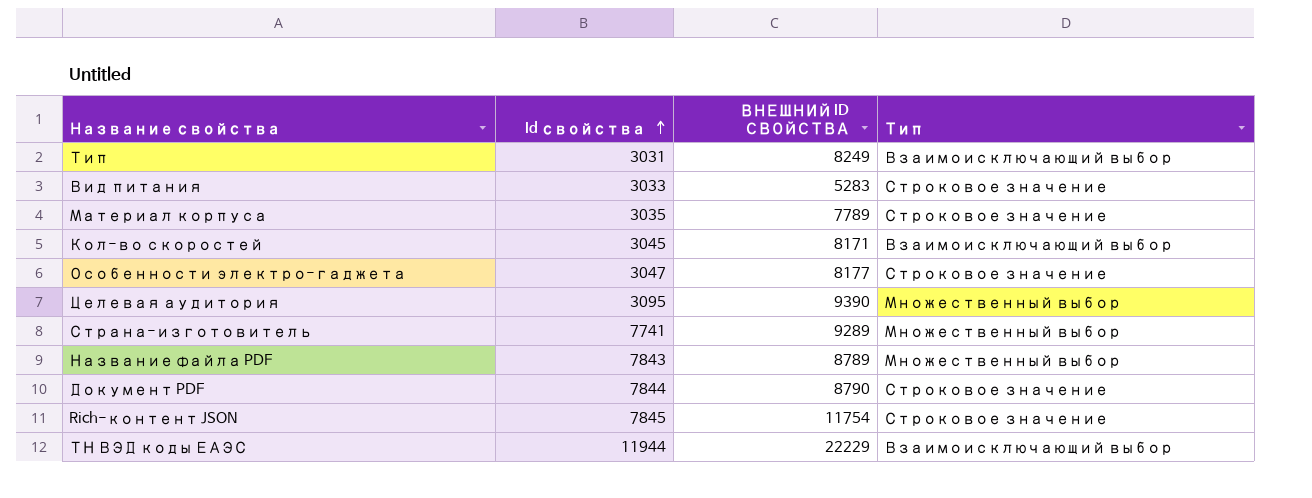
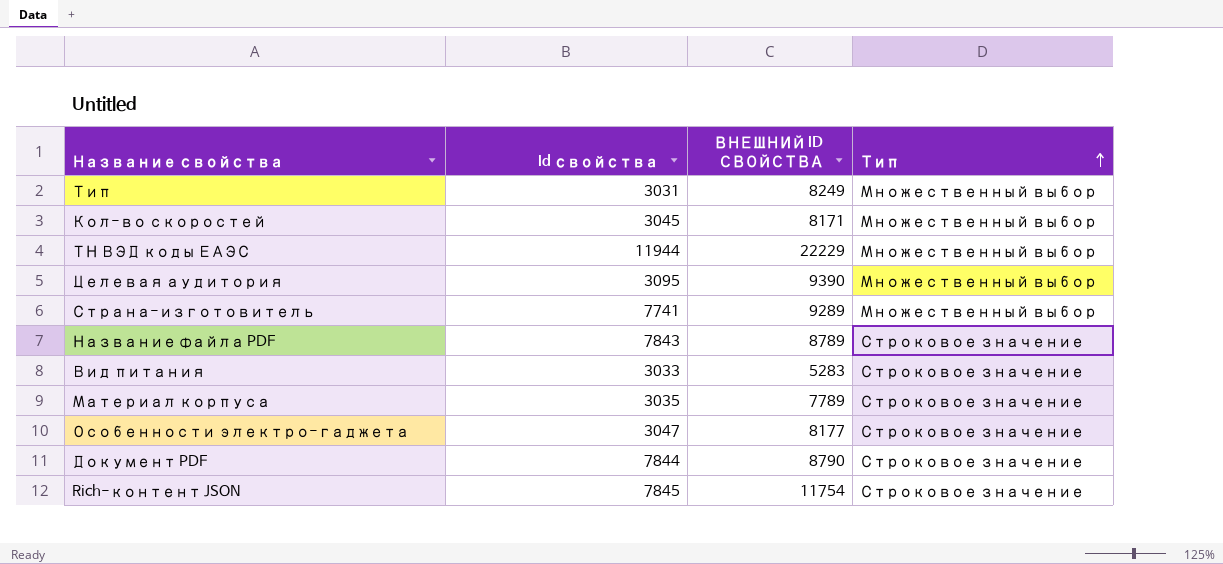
row order: Id свойства ascending -> Тип ascending
Тип | Тип: Взаимоисключающий выбор -> Множественный выбор
Кол-во скоростей | Тип: Взаимоисключающий выбор -> Множественный выбор
ТН ВЭД коды ЕАЭС | Тип: Взаимоисключающий выбор -> Множественный выбор
Название файла PDF | Тип: Множественный выбор -> Строковое значение

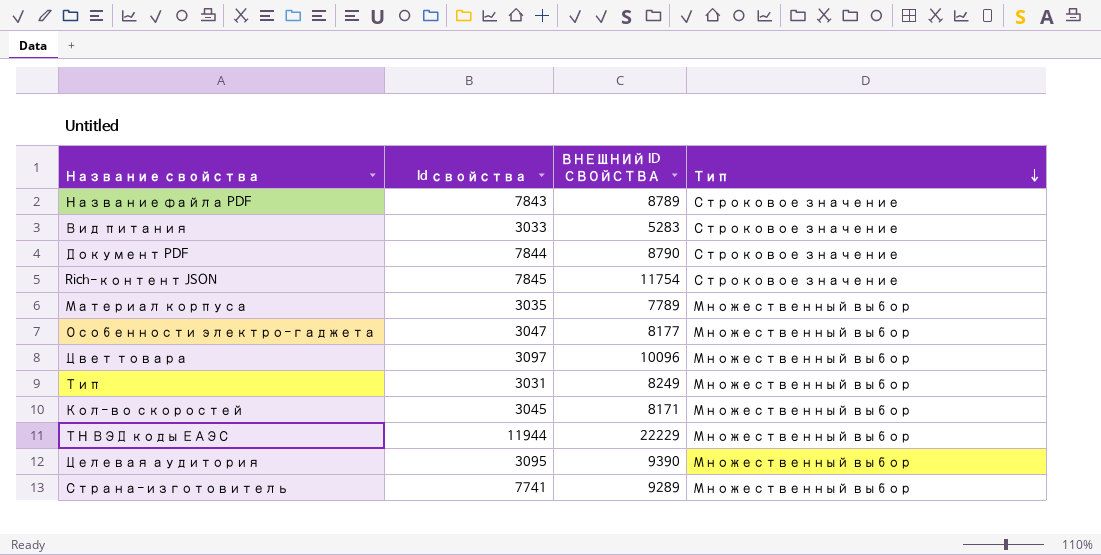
row order: Тип ascending -> Тип descending
Материал корпуса | Тип: Строковое значение -> Множественный выбор
Особенности электро-гаджета | Тип: Строковое значение -> Множественный выбор
row Цвет товара: none -> 3097 | 10096 | Множественный выбор

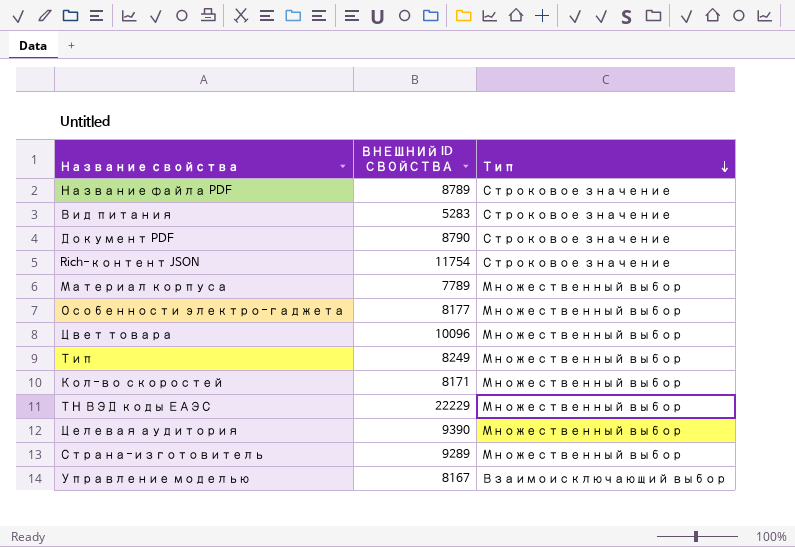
column Id свойства | position: 2 -> none
row Управление моделью: none -> 8167 | Взаимоисключающий выбор

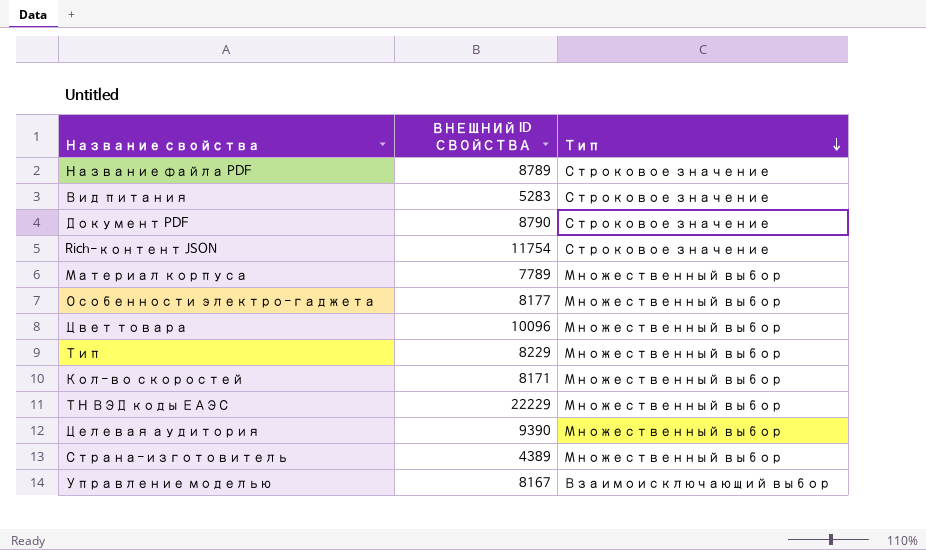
Тип | ВНЕШНИЙ ID СВОЙСТВА: 8249 -> 8229
Страна-изготовитель | ВНЕШНИЙ ID СВОЙСТВА: 9289 -> 4389

